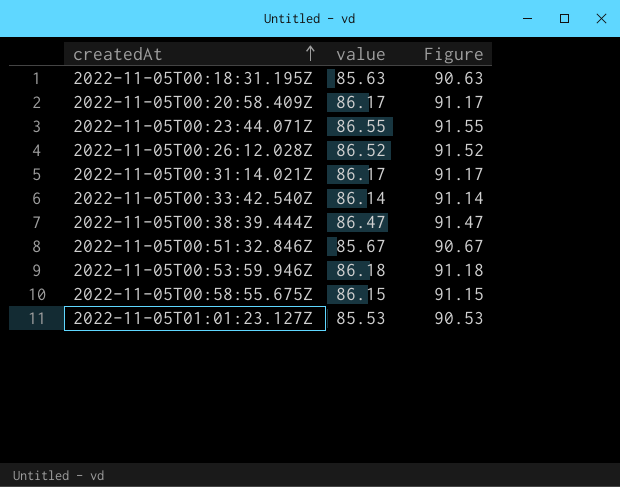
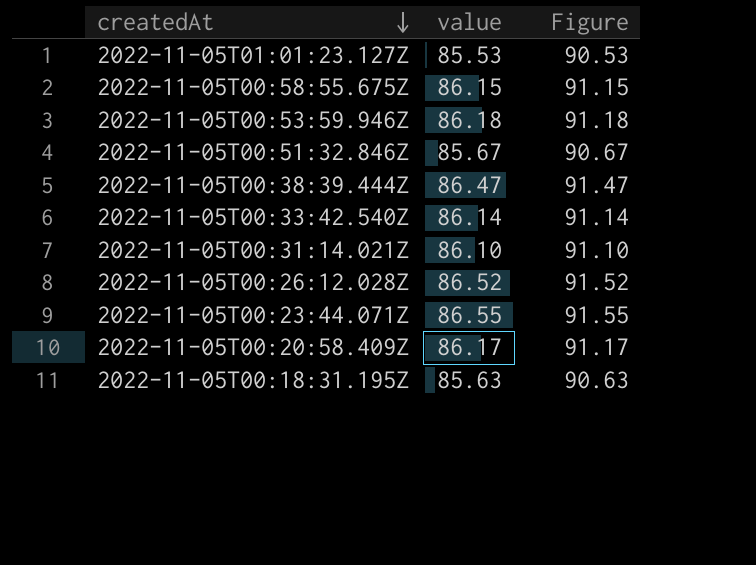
row order: createdAt ascending -> createdAt descending
2022-11-05T00:31:14.021Z | value: 86.17 -> 86.10
2022-11-05T00:31:14.021Z | Figure: 91.17 -> 91.10

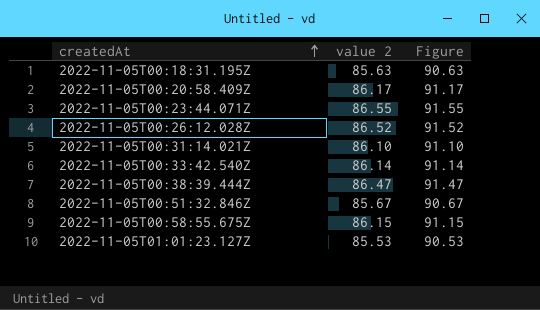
row order: createdAt descending -> createdAt ascending
column name: value -> value 2
row 2022-11-05T00:53:59.946Z: 86.18 | 91.18 -> none

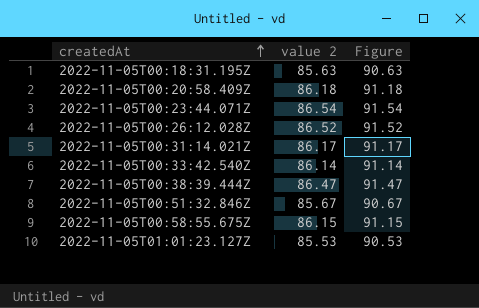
2022-11-05T00:20:58.409Z | value 2: 86.17 -> 86.18
2022-11-05T00:20:58.409Z | Figure: 91.17 -> 91.18
2022-11-05T00:23:44.071Z | value 2: 86.55 -> 86.54
2022-11-05T00:23:44.071Z | Figure: 91.55 -> 91.54
2022-11-05T00:31:14.021Z | value 2: 86.10 -> 86.17
2022-11-05T00:31:14.021Z | Figure: 91.10 -> 91.17

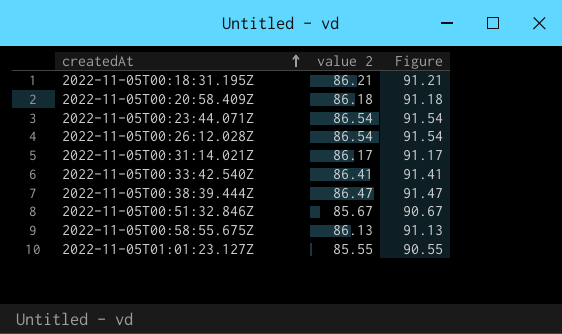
2022-11-05T00:18:31.195Z | value 2: 85.63 -> 86.21
2022-11-05T00:18:31.195Z | Figure: 90.63 -> 91.21
2022-11-05T00:26:12.028Z | value 2: 86.52 -> 86.54
2022-11-05T00:26:12.028Z | Figure: 91.52 -> 91.54
2022-11-05T00:33:42.540Z | value 2: 86.14 -> 86.41
2022-11-05T00:33:42.540Z | Figure: 91.14 -> 91.41
2022-11-05T00:58:55.675Z | value 2: 86.15 -> 86.13
2022-11-05T00:58:55.675Z | Figure: 91.15 -> 91.13
2022-11-05T01:01:23.127Z | value 2: 85.53 -> 85.55
2022-11-05T01:01:23.127Z | Figure: 90.53 -> 90.55

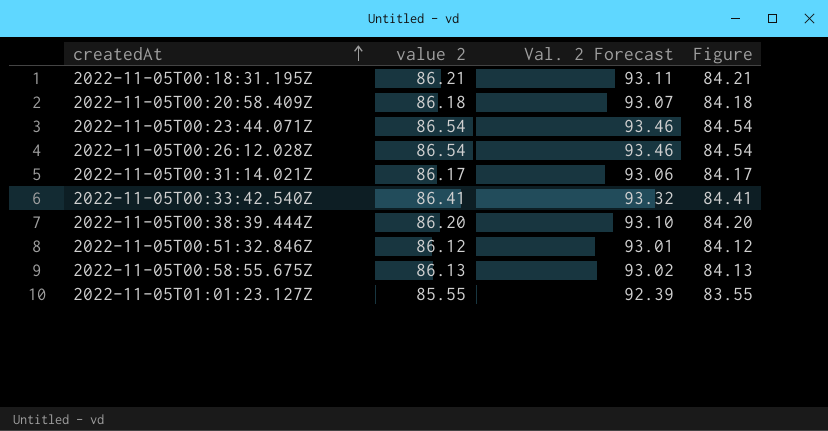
column Val. 2 Forecast | formula: none -> [value 2] * 1.08
column Figure | formula: [value 2] + 5 -> [value 2] - 2
2022-11-05T00:38:39.444Z | value 2: 86.47 -> 86.20
2022-11-05T00:51:32.846Z | value 2: 85.67 -> 86.12

